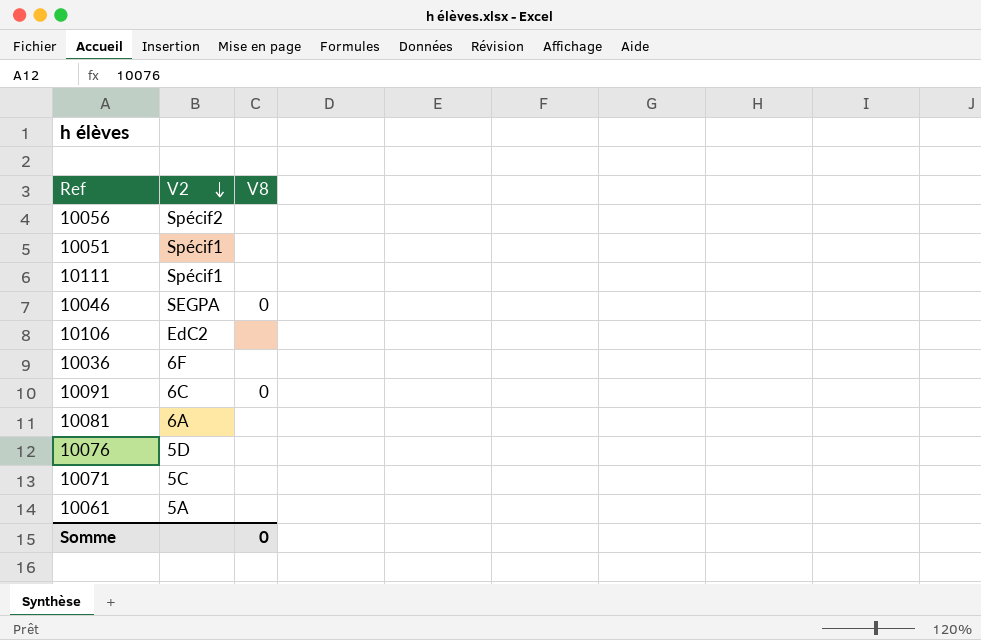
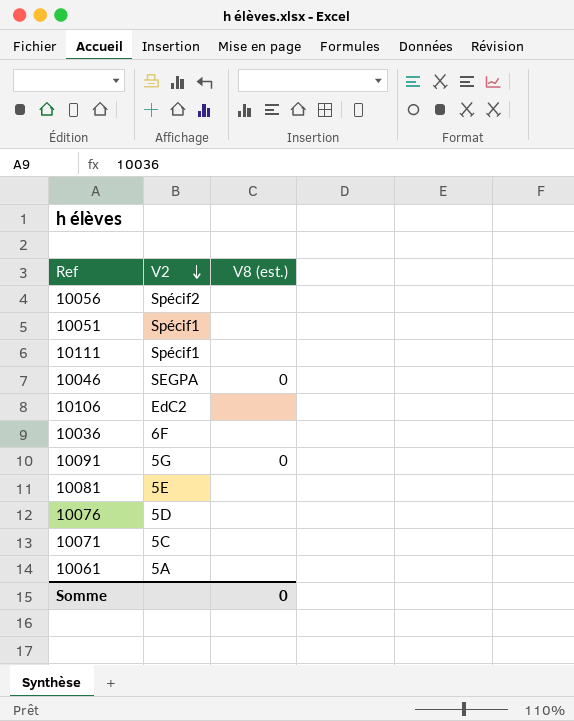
column name: V8 -> V8 (est.)
10091 | V2: 6C -> 5G
10081 | V2: 6A -> 5E

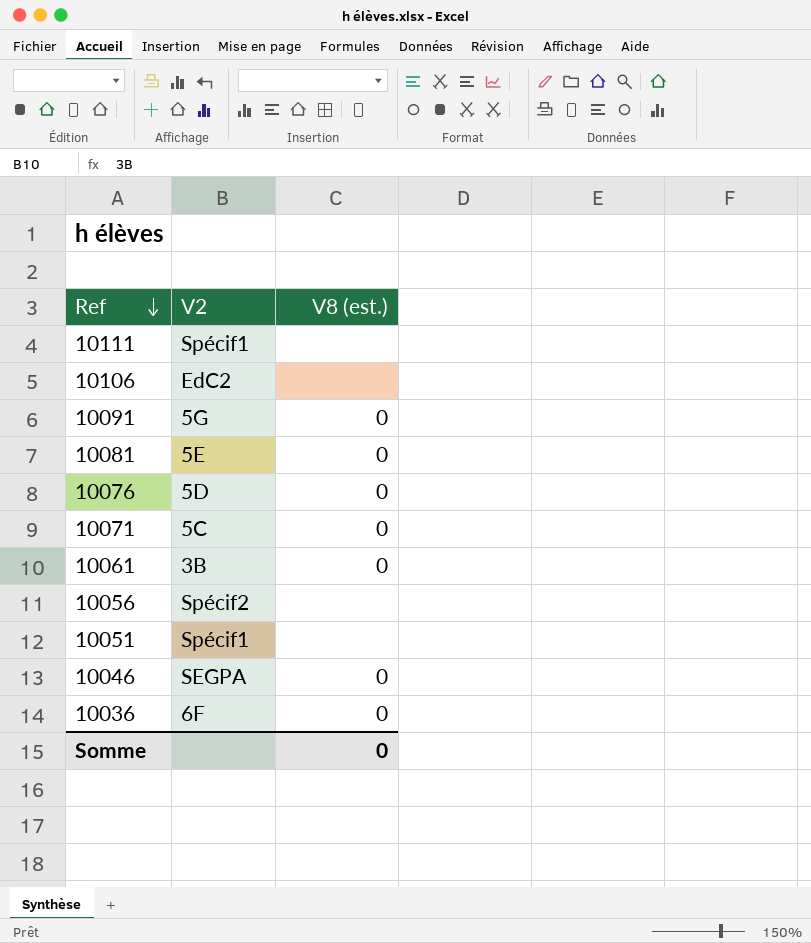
row order: V2 descending -> Ref descending
10081 | V8 (est.): none -> 0
10076 | V8 (est.): none -> 0
10071 | V8 (est.): none -> 0
10061 | V2: 5A -> 3B
10061 | V8 (est.): none -> 0
10036 | V8 (est.): none -> 0

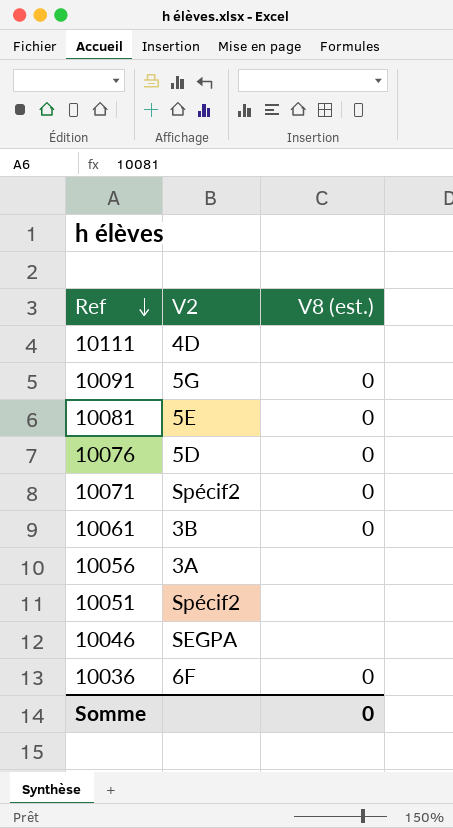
row 10106: EdC2 | none -> none
10111 | V2: Spécif1 -> 4D
10071 | V2: 5C -> Spécif2
10056 | V2: Spécif2 -> 3A
10051 | V2: Spécif1 -> Spécif2
10046 | V8 (est.): 0 -> none

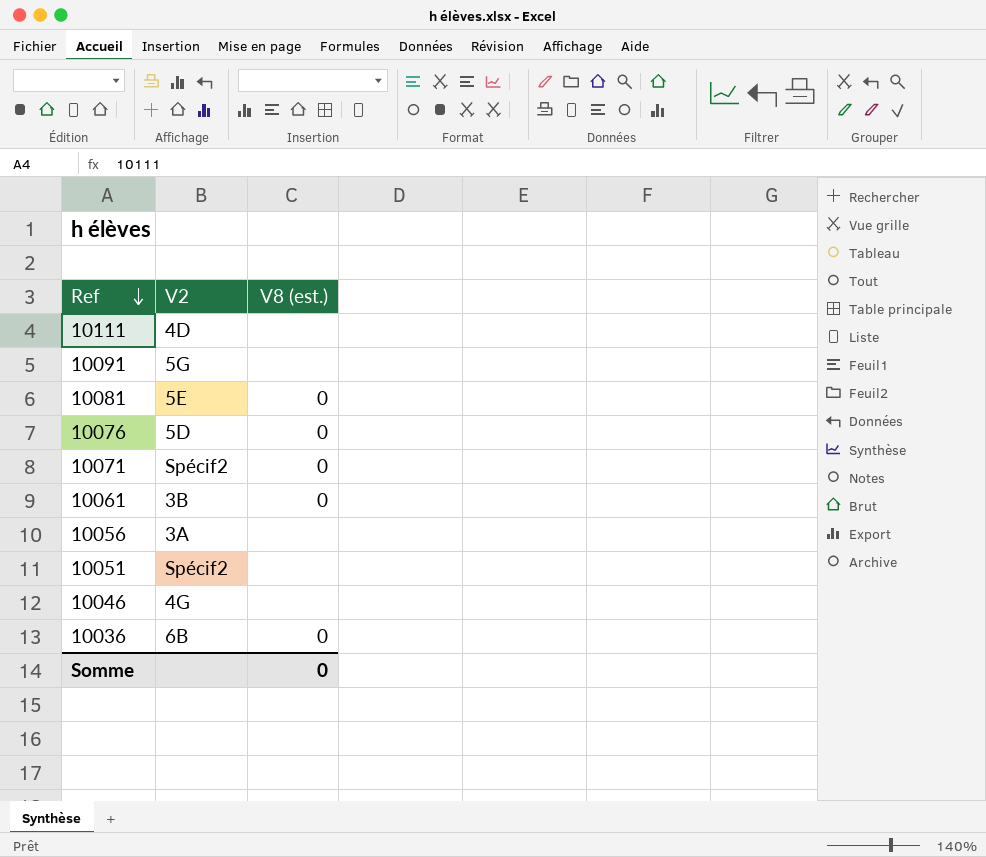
10091 | V8 (est.): 0 -> none
10046 | V2: SEGPA -> 4G
10036 | V2: 6F -> 6B

